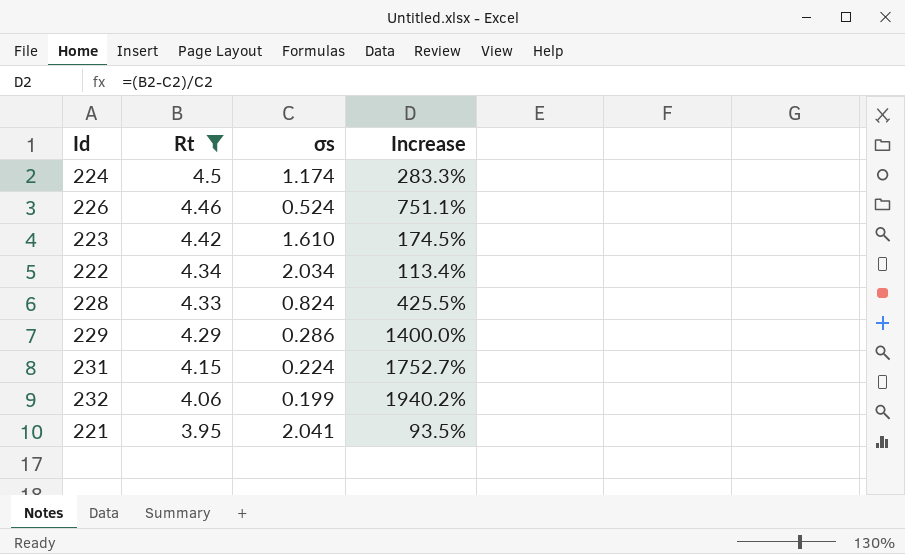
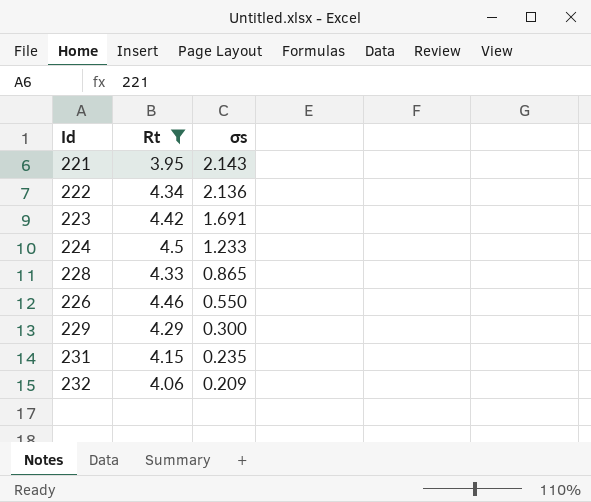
row order: Rt descending -> σs descending
column Increase | formula: ([Rt] - [σs]) / [σs] -> none
221 | σs: 2.041 -> 2.143
222 | σs: 2.034 -> 2.136
223 | σs: 1.610 -> 1.691
224 | σs: 1.174 -> 1.233
228 | σs: 0.824 -> 0.865
226 | σs: 0.524 -> 0.550
229 | σs: 0.286 -> 0.300
231 | σs: 0.224 -> 0.235
232 | σs: 0.199 -> 0.209

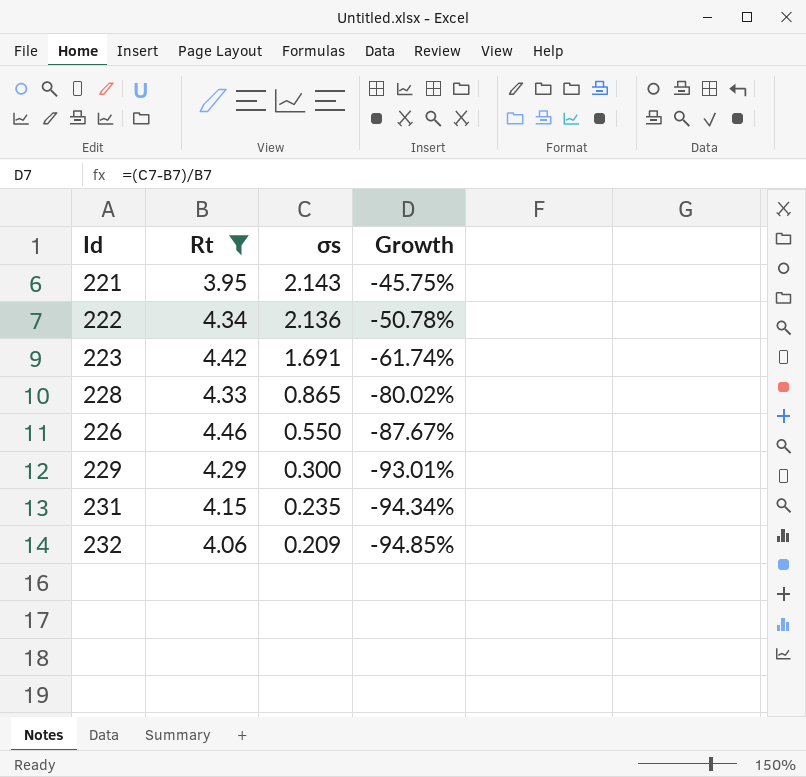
column Growth | formula: none -> ([σs] - [Rt]) / [Rt]
row 224: 4.5 | 1.233 -> none

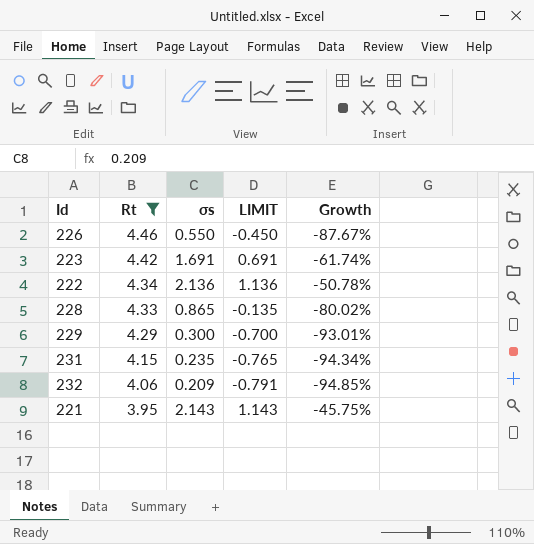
row order: σs descending -> Rt descending
column LIMIT | formula: none -> [σs] - 1

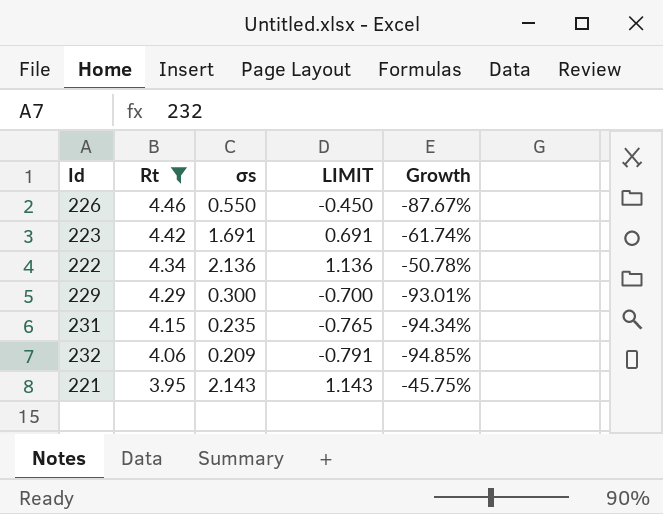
row 228: 4.33 | 0.865 | -0.135 | -80.02% -> none

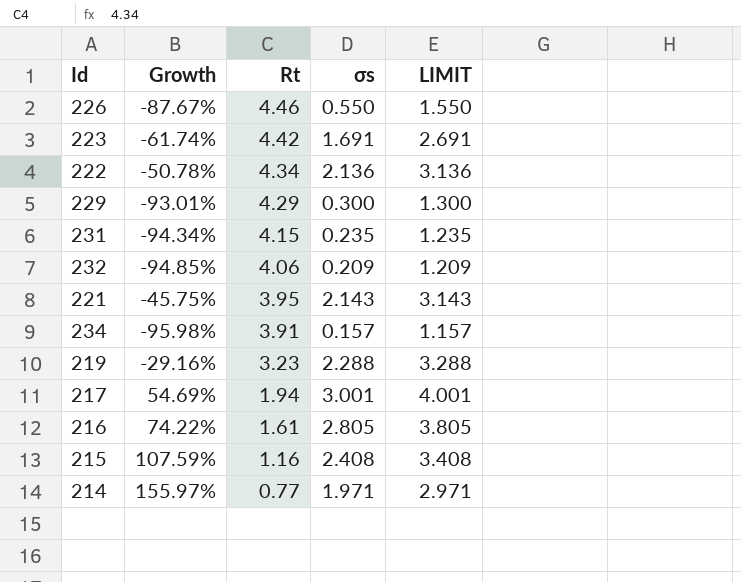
filter: Rt >= 3.95 -> none
column Growth | position: 5 -> 2
column LIMIT | formula: [σs] - 1 -> [σs] + 1

